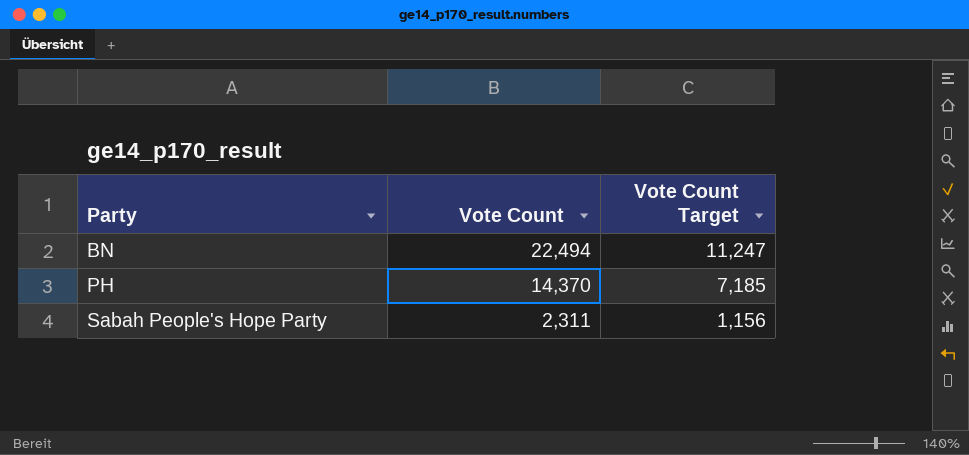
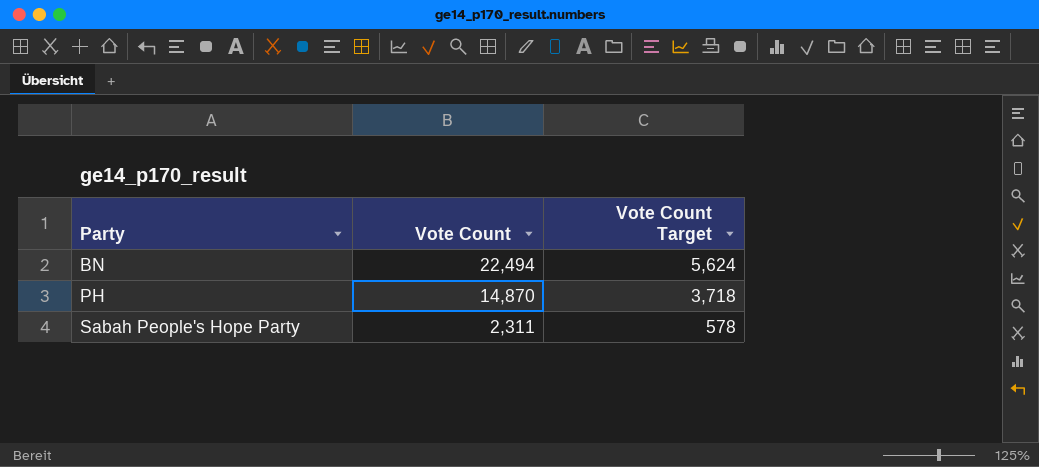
column Vote Count Target | formula: [Vote Count] * 0.5 -> [Vote Count] * 0.25
PH | Vote Count: 14,370 -> 14,870

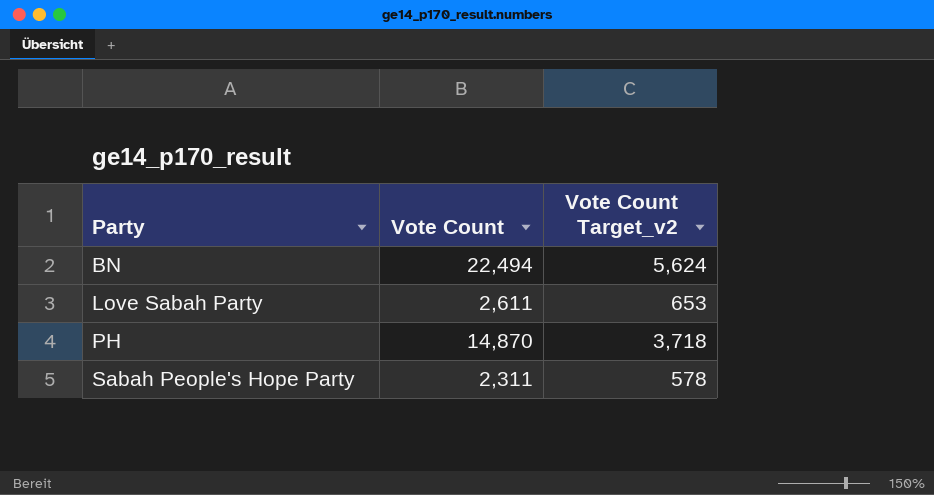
column name: Vote Count Target -> Vote Count Target_v2
row Love Sabah Party: none -> 2,611 | 653

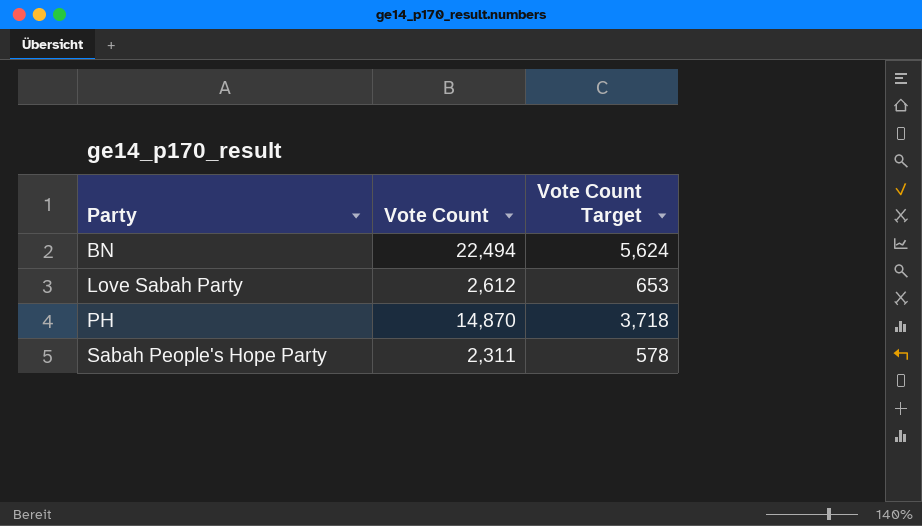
column name: Vote Count Target_v2 -> Vote Count Target
Love Sabah Party | Vote Count: 2,611 -> 2,612

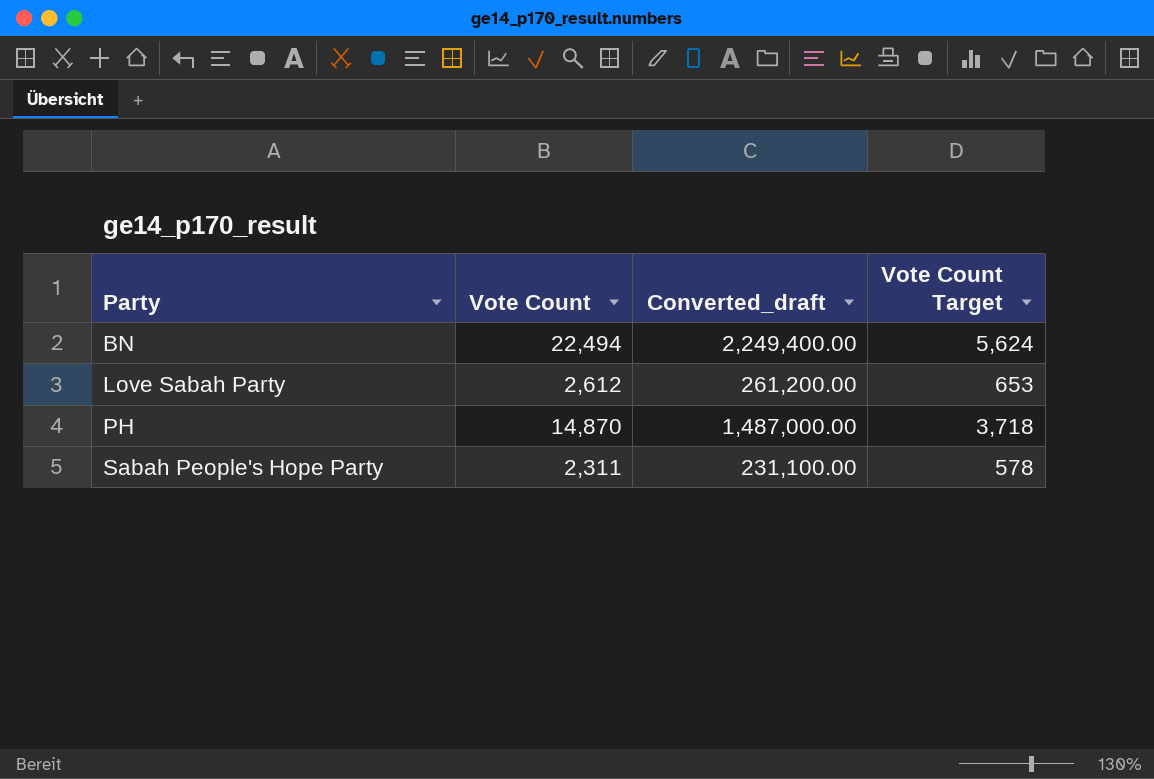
column Converted_draft | formula: none -> [Vote Count] * 100

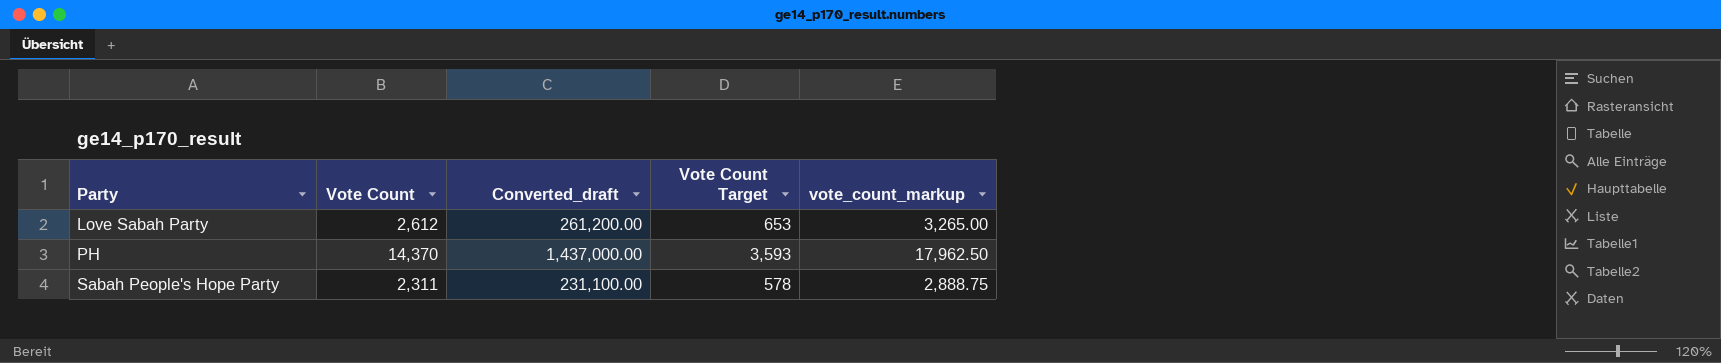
column vote_count_markup | formula: none -> [Vote Count] * 1.25
row BN: 22,494 | 2,249,400.00 | 5,624 -> none
PH | Vote Count: 14,870 -> 14,370
PH | Converted_draft: 1,487,000.00 -> 1,437,000.00
PH | Vote Count Target: 3,718 -> 3,593

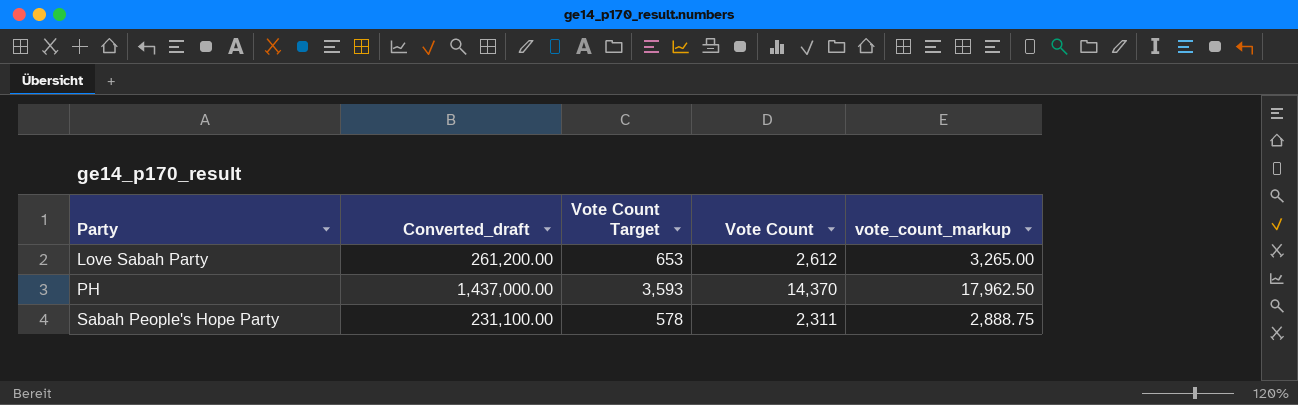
column Vote Count | position: 2 -> 4

